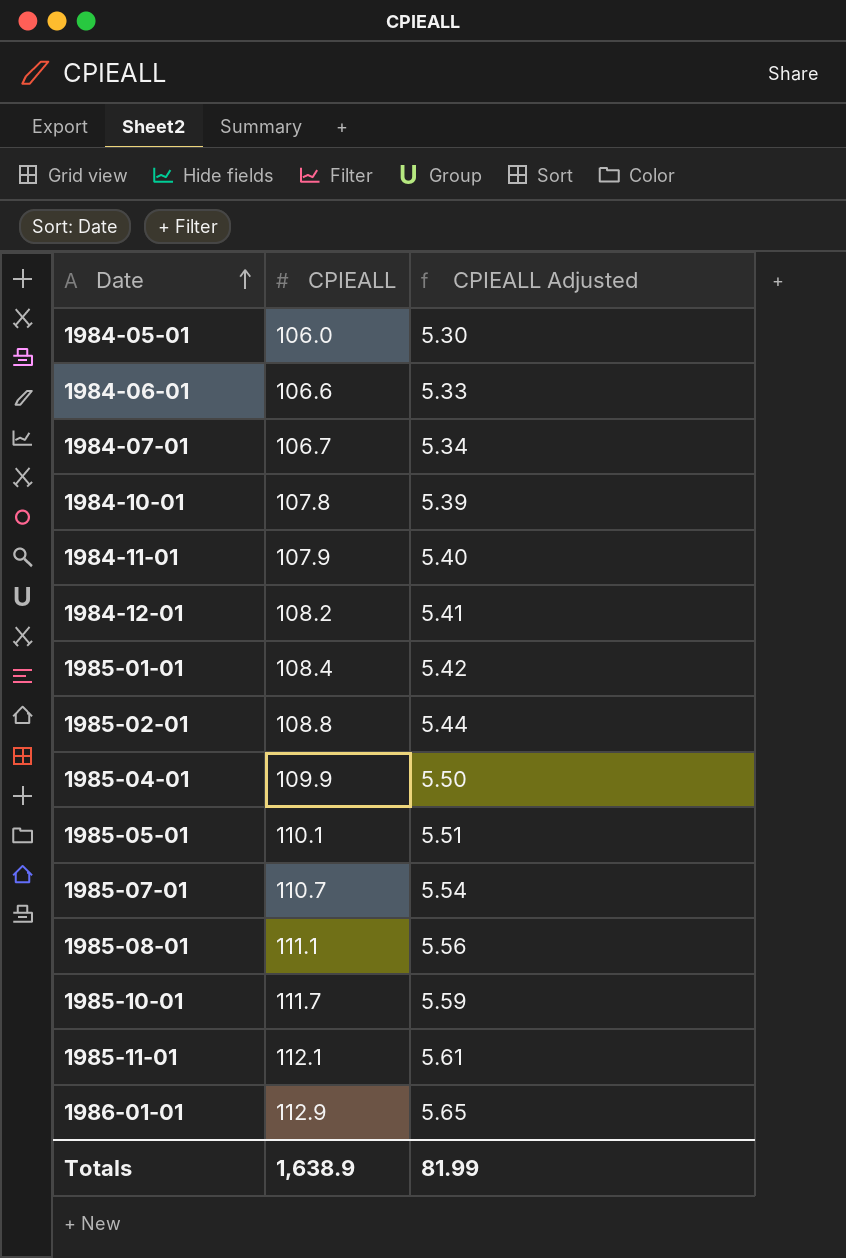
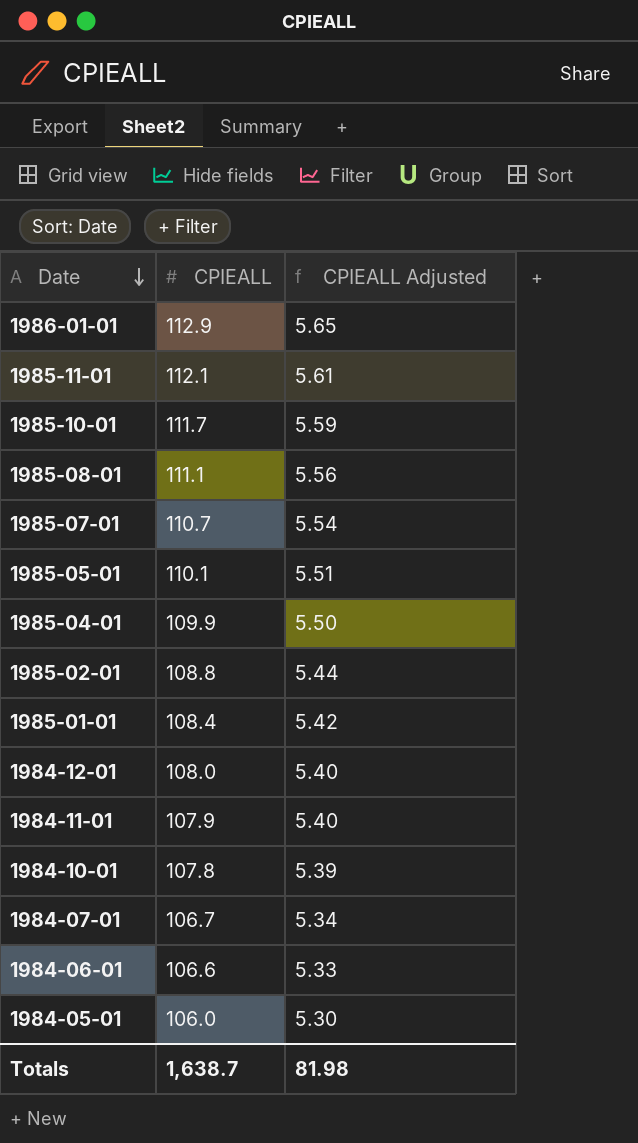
row order: Date ascending -> Date descending
1984-12-01 | CPIEALL: 108.2 -> 108.0
1984-12-01 | CPIEALL Adjusted: 5.41 -> 5.40
Totals | CPIEALL: 1,638.9 -> 1,638.7
Totals | CPIEALL Adjusted: 81.99 -> 81.98

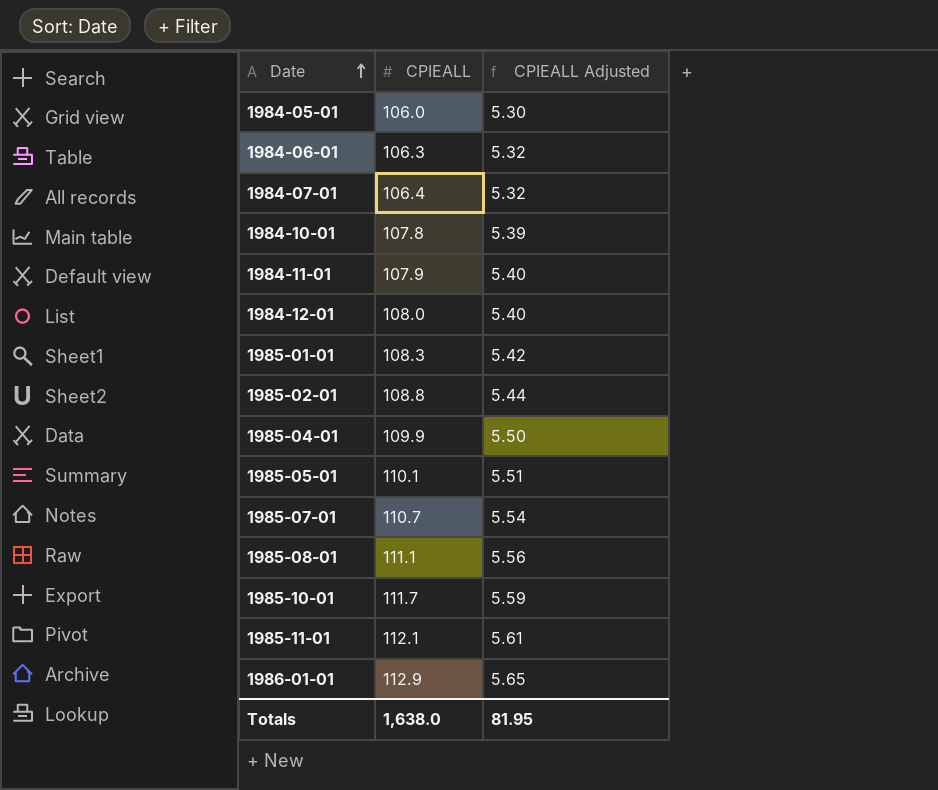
row order: Date descending -> Date ascending
1984-06-01 | CPIEALL: 106.6 -> 106.3
1984-06-01 | CPIEALL Adjusted: 5.33 -> 5.32
1984-07-01 | CPIEALL: 106.7 -> 106.4
1984-07-01 | CPIEALL Adjusted: 5.34 -> 5.32
1985-01-01 | CPIEALL: 108.4 -> 108.3
Totals | CPIEALL: 1,638.7 -> 1,638.0
Totals | CPIEALL Adjusted: 81.98 -> 81.95

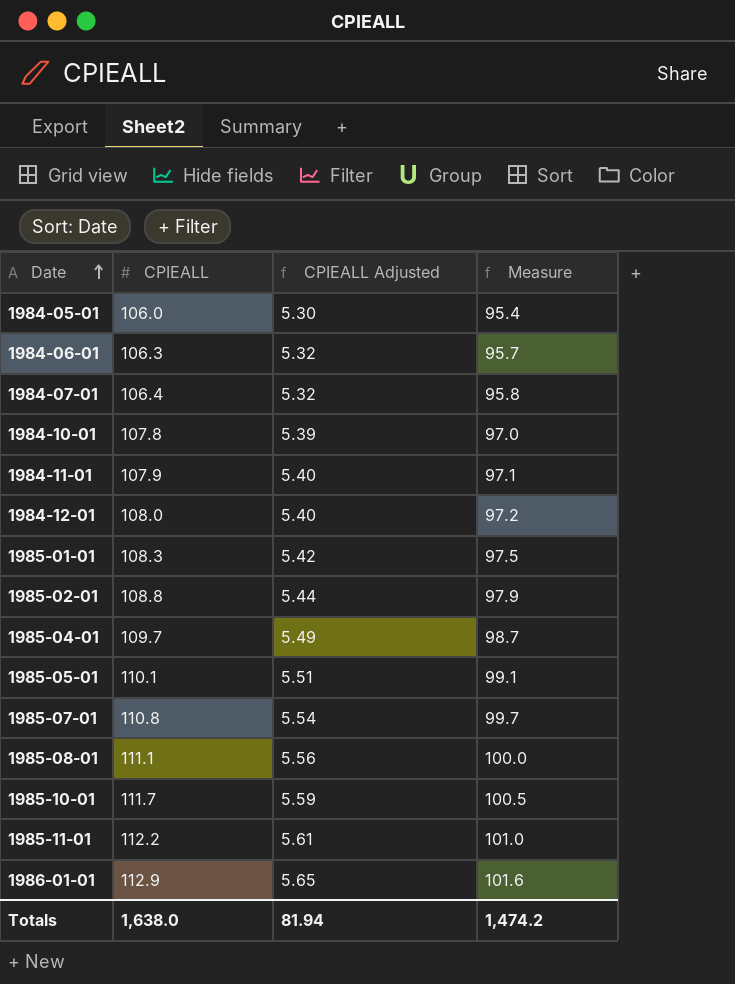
column Measure | formula: none -> [CPIEALL] * 0.9
1985-04-01 | CPIEALL: 109.9 -> 109.7
1985-04-01 | CPIEALL Adjusted: 5.50 -> 5.49
1985-07-01 | CPIEALL: 110.7 -> 110.8
1985-11-01 | CPIEALL: 112.1 -> 112.2
Totals | CPIEALL Adjusted: 81.95 -> 81.94

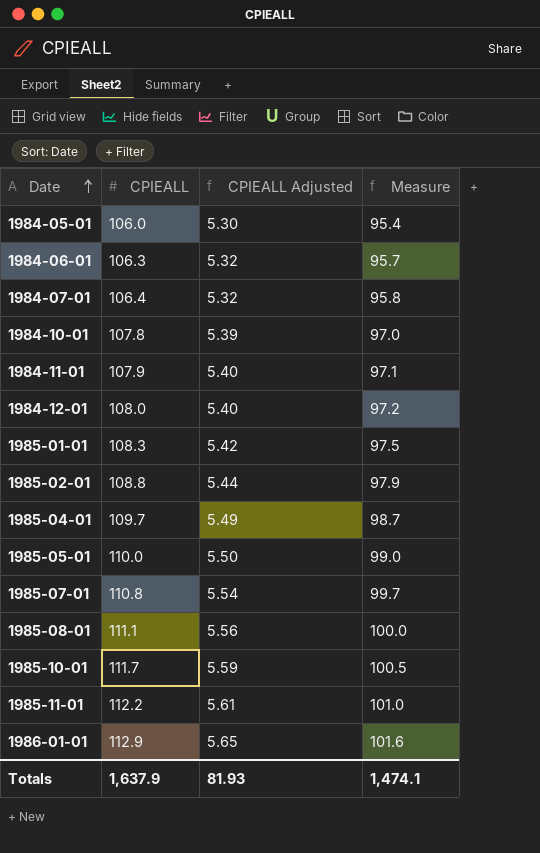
1985-05-01 | CPIEALL: 110.1 -> 110.0
1985-05-01 | CPIEALL Adjusted: 5.51 -> 5.50
1985-05-01 | Measure: 99.1 -> 99.0
Totals | CPIEALL: 1,638.0 -> 1,637.9
Totals | CPIEALL Adjusted: 81.94 -> 81.93
Totals | Measure: 1,474.2 -> 1,474.1

